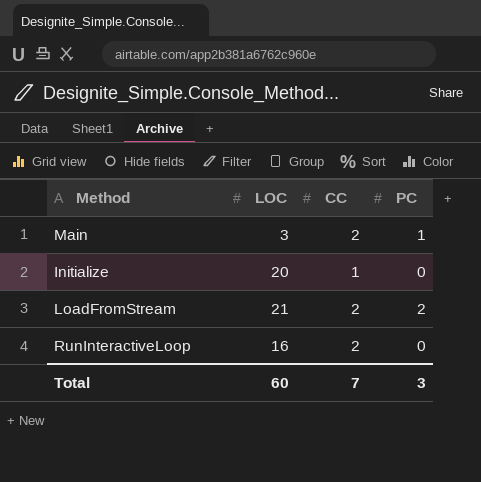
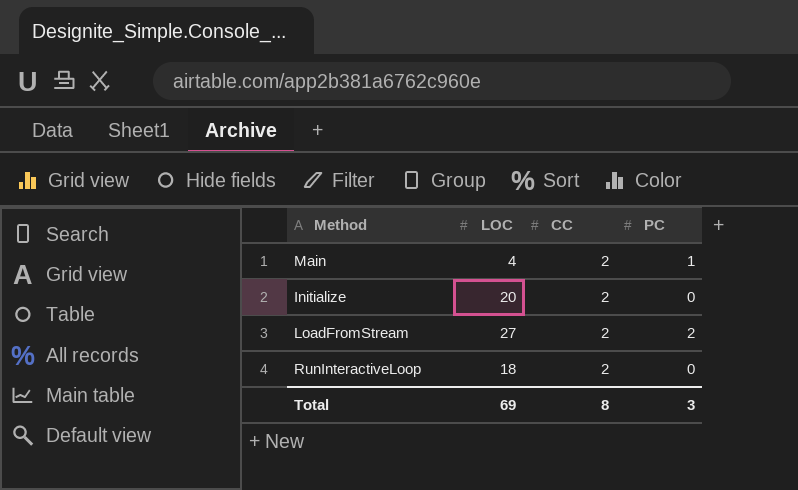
Main | LOC: 3 -> 4
Initialize | CC: 1 -> 2
LoadFromStream | LOC: 21 -> 27
RunInteractiveLoop | LOC: 16 -> 18
Total | LOC: 60 -> 69
Total | CC: 7 -> 8

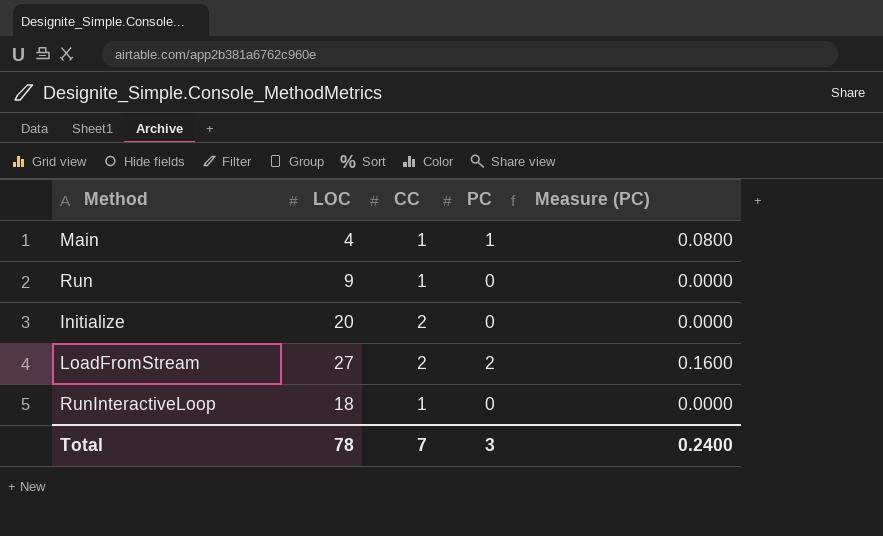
column Measure (PC) | formula: none -> [PC] * 0.08
Main | CC: 2 -> 1
row Run: none -> 9 | 1 | 0 | 0.0000
RunInteractiveLoop | CC: 2 -> 1
Total | LOC: 69 -> 78
Total | CC: 8 -> 7

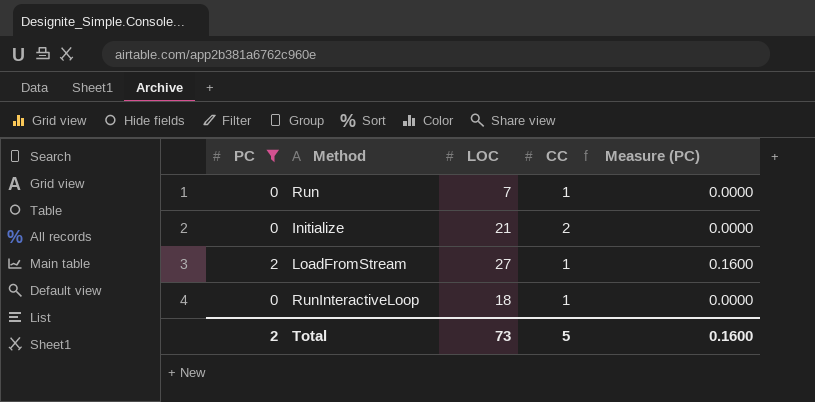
filter: none -> PC != 1
column PC | position: 4 -> 1
Run | LOC: 9 -> 7
Initialize | LOC: 20 -> 21
LoadFromStream | CC: 2 -> 1
Total | PC: 3 -> 2
Total | LOC: 78 -> 73
Total | CC: 7 -> 5
Total | Measure (PC): 0.2400 -> 0.1600

